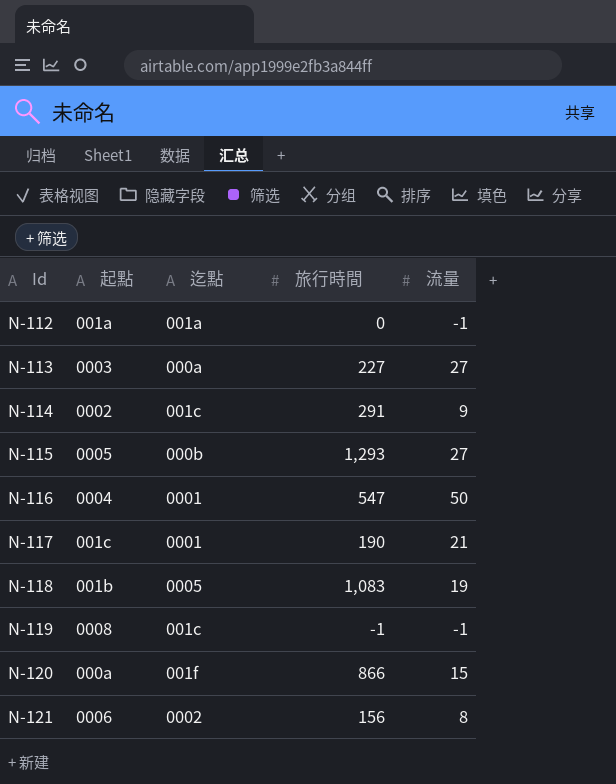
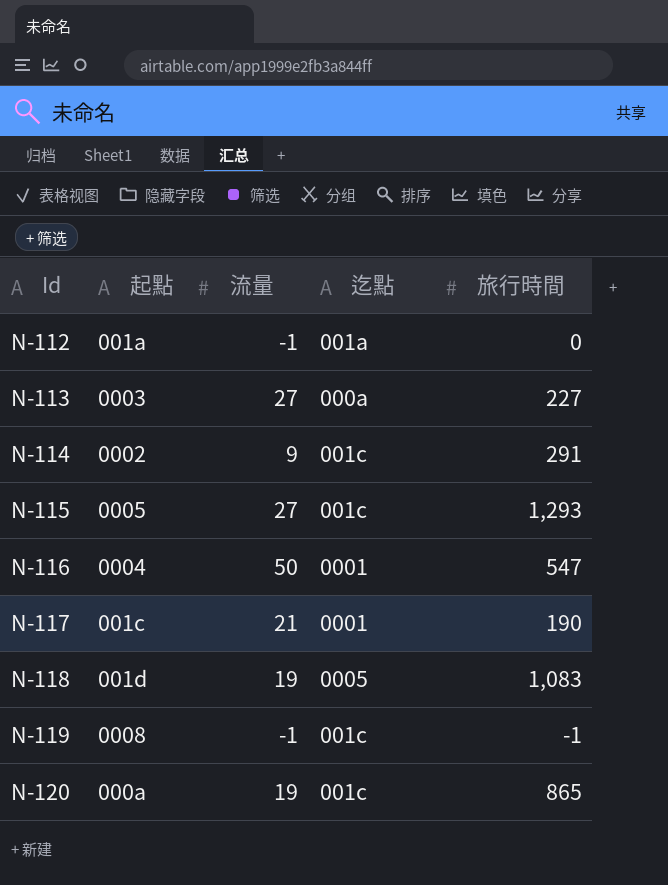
column 流量 | position: 5 -> 3
row N-121: 0006 | 0002 | 156 | 8 -> none
N-115 | 迄點: 000b -> 001c
N-118 | 起點: 001b -> 001d
N-120 | 流量: 15 -> 19
N-120 | 迄點: 001f -> 001c
N-120 | 旅行時間: 866 -> 865

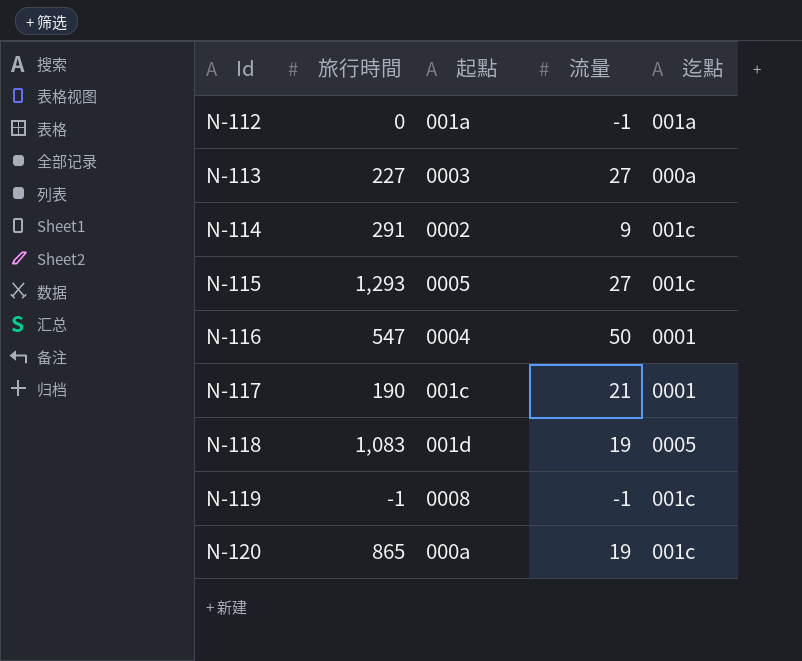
column 旅行時間 | position: 5 -> 2

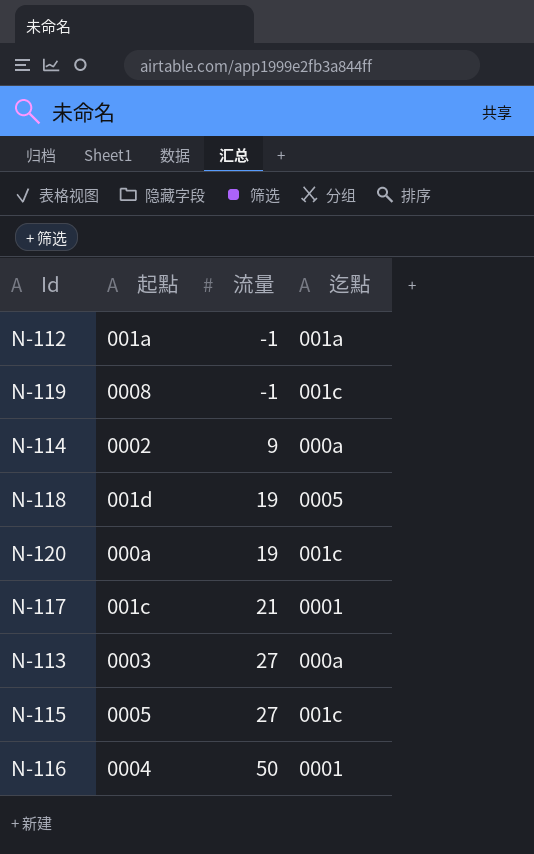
row order: Id ascending -> 流量 ascending
column 旅行時間 | position: 2 -> none
N-114 | 迄點: 001c -> 000a

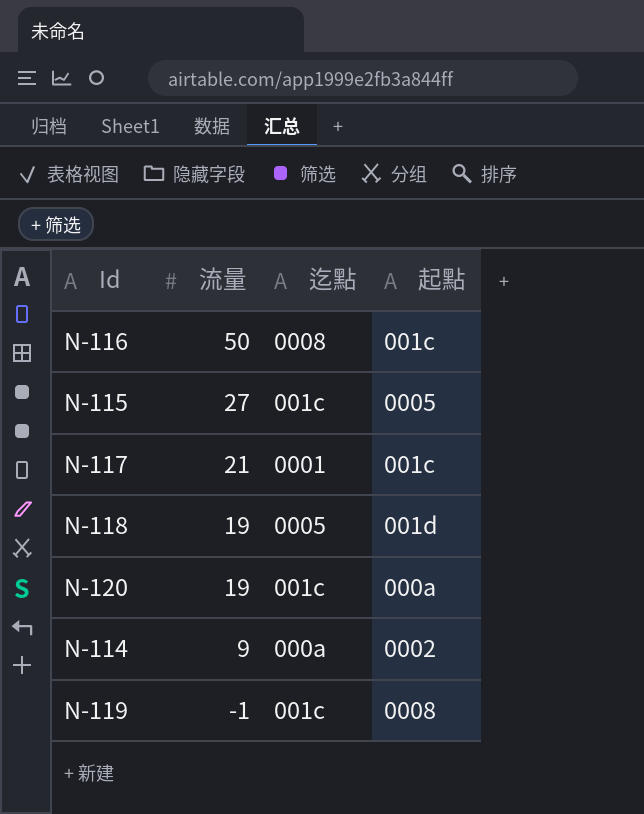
row order: 流量 ascending -> 流量 descending
column 起點 | position: 2 -> 4
row N-112: 001a | -1 | 001a -> none
row N-113: 0003 | 27 | 000a -> none
N-116 | 迄點: 0001 -> 0008
N-116 | 起點: 0004 -> 001c

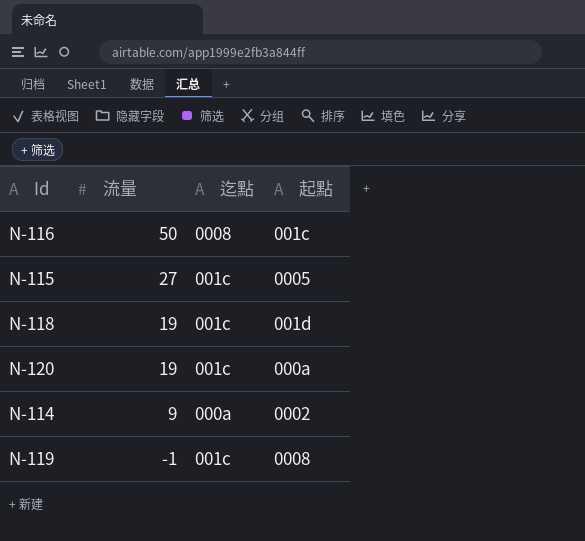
row N-117: 21 | 0001 | 001c -> none
N-118 | 迄點: 0005 -> 001c

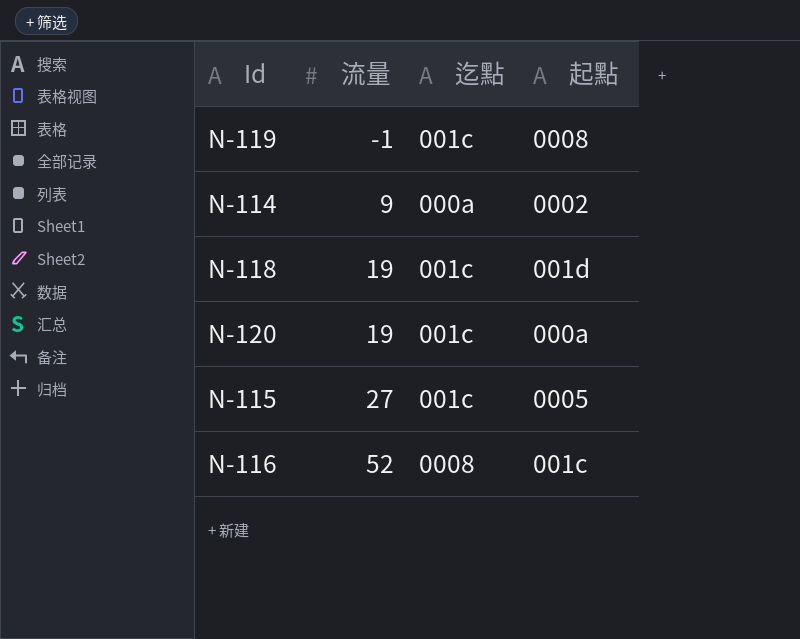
row order: 流量 descending -> 流量 ascending
N-116 | 流量: 50 -> 52

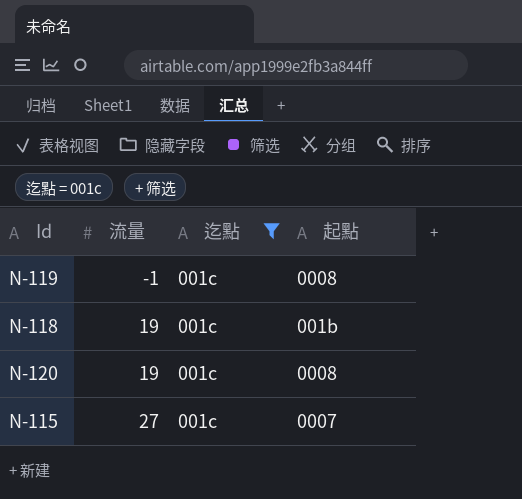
filter: none -> 迄點 = 001c
N-118 | 起點: 001d -> 001b
N-120 | 起點: 000a -> 0008
N-115 | 起點: 0005 -> 0007

